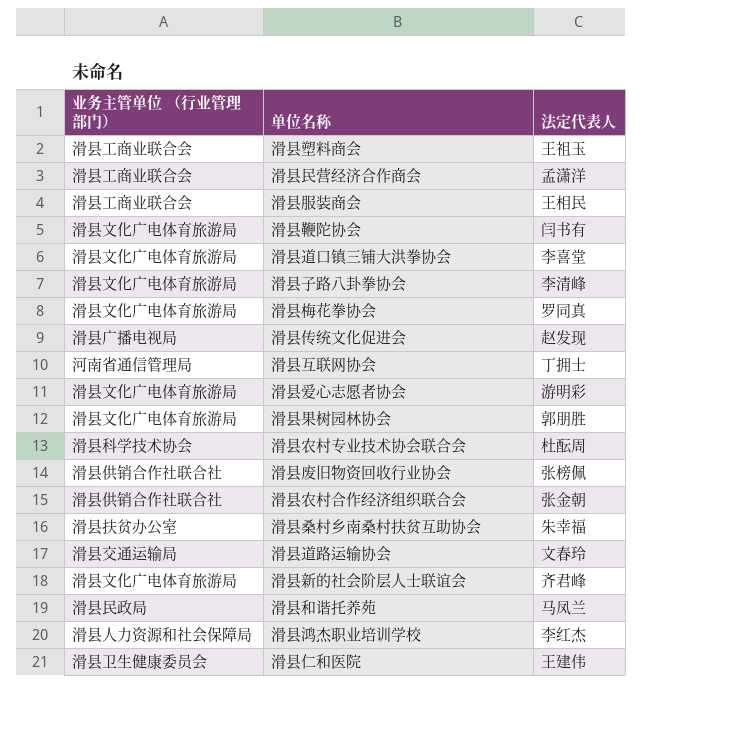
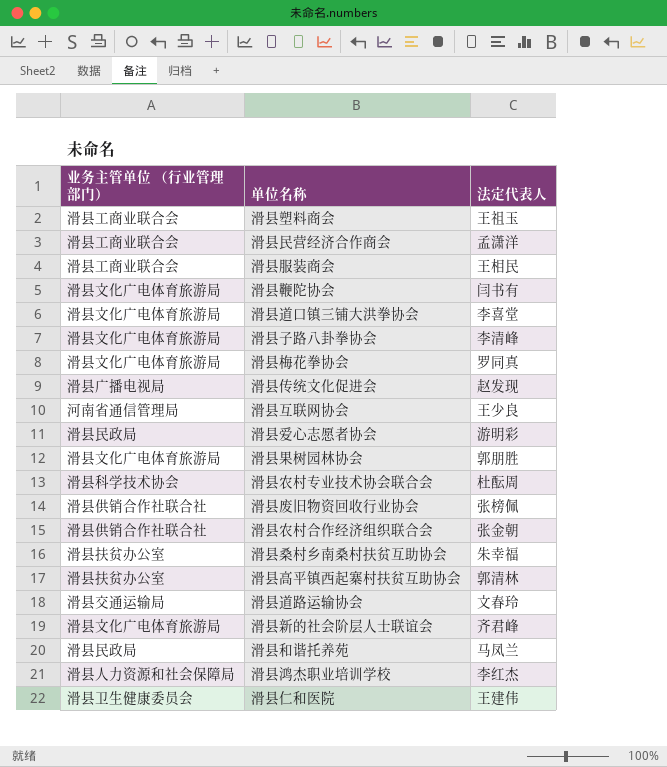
滑县互联网协会 | 法定代表人: 丁拥士 -> 王少良
滑县爱心志愿者协会 | 业务主管单位 （行业管理部门）: 滑县文化广电体育旅游局 -> 滑县民政局
row 滑县高平镇西起寨村扶贫互助协会: none -> 滑县扶贫办公室 | 郭清林

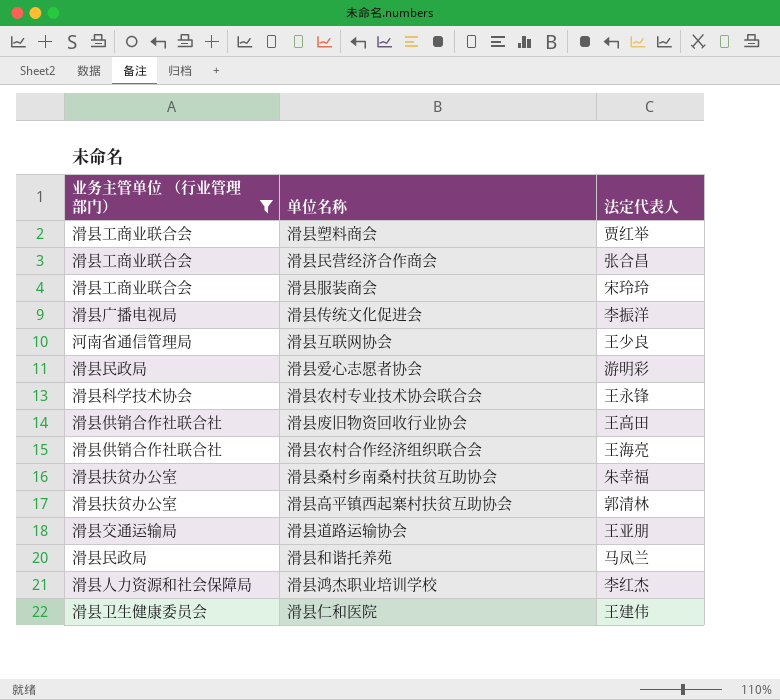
filter: none -> 业务主管单位 （行业管理部门） != 滑县文化广电体育旅游局
滑县塑料商会 | 法定代表人: 王祖玉 -> 贾红举
滑县民营经济合作商会 | 法定代表人: 孟潇洋 -> 张合昌
滑县服装商会 | 法定代表人: 王相民 -> 宋玲玲
滑县传统文化促进会 | 法定代表人: 赵发现 -> 李振洋
滑县农村专业技术协会联合会 | 法定代表人: 杜酝周 -> 王永锋
滑县废旧物资回收行业协会 | 法定代表人: 张榜佩 -> 王高田
滑县农村合作经济组织联合会 | 法定代表人: 张金朝 -> 王海亮
滑县道路运输协会 | 法定代表人: 文春玲 -> 王亚朋

